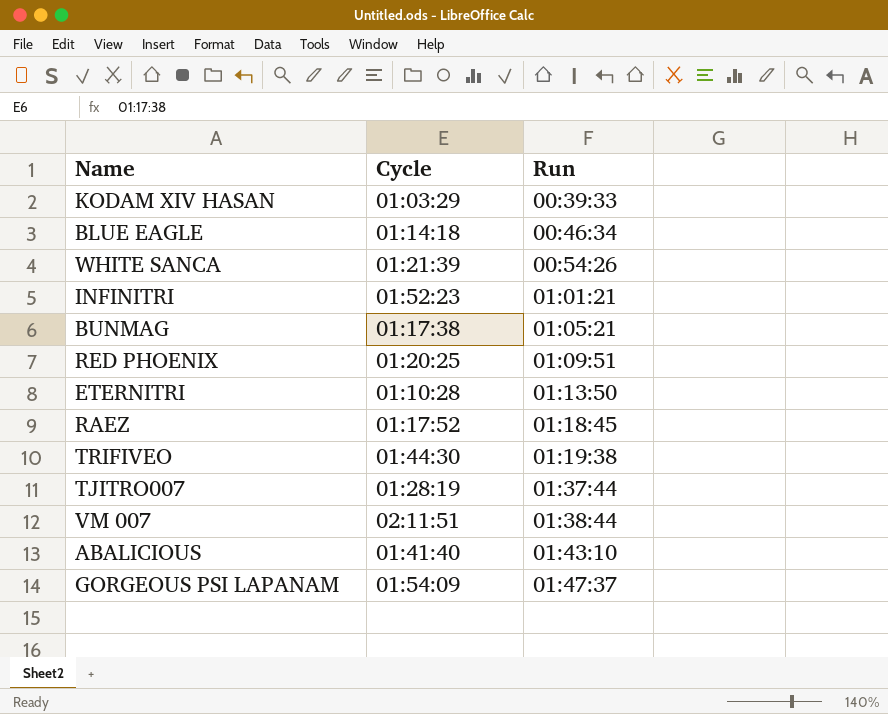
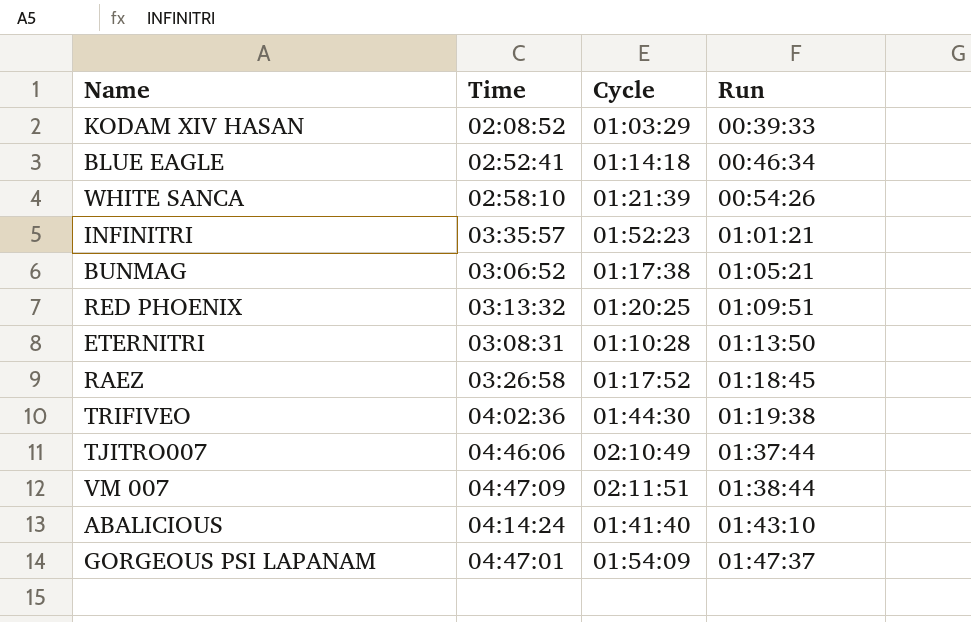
column Time | position: none -> 2
TJITRO007 | Cycle: 01:28:19 -> 02:10:49

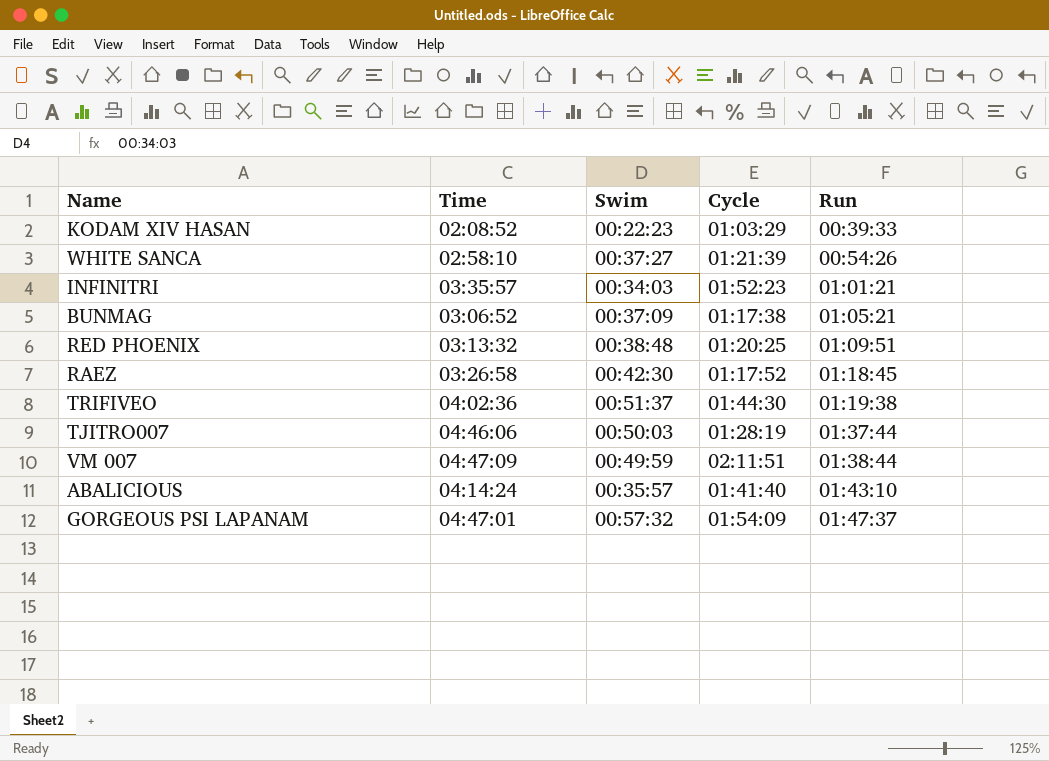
column Swim | position: none -> 3
row BLUE EAGLE: 02:52:41 | 01:14:18 | 00:46:34 -> none
row ETERNITRI: 03:08:31 | 01:10:28 | 01:13:50 -> none
TJITRO007 | Cycle: 02:10:49 -> 01:28:19

